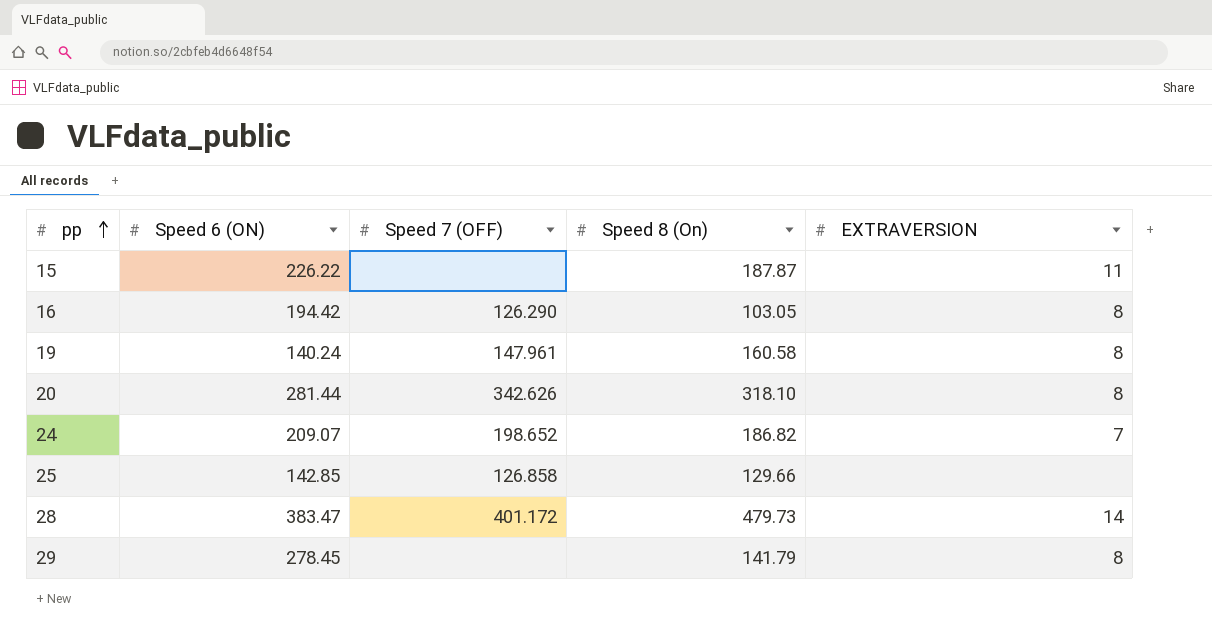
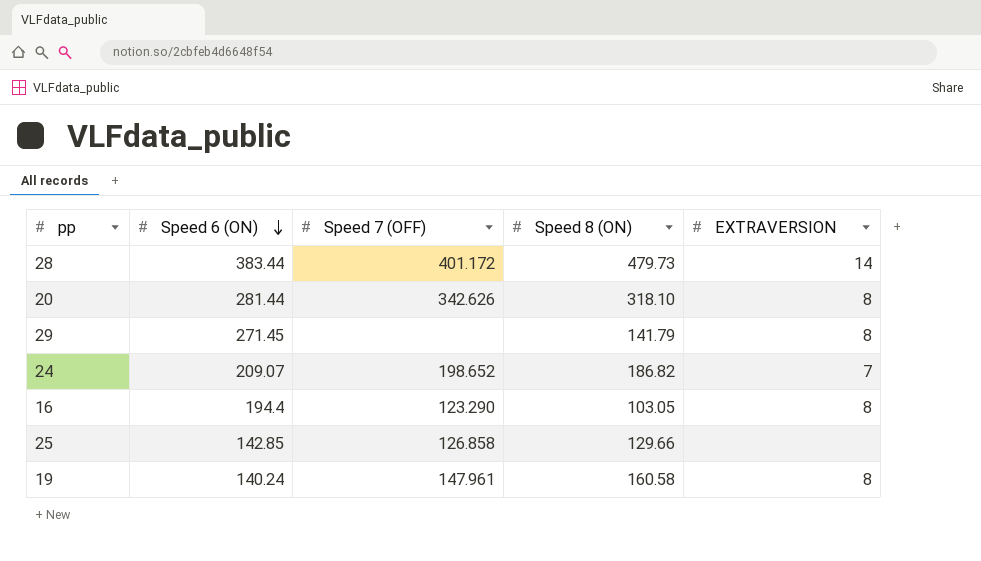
row order: pp ascending -> Speed 6 (ON) descending
column name: Speed 8 (On) -> Speed 8 (ON)
row 15: 226.22 | none | 187.87 | 11 -> none
28 | Speed 6 (ON): 383.47 -> 383.44
29 | Speed 6 (ON): 278.45 -> 271.45
16 | Speed 6 (ON): 194.42 -> 194.4
16 | Speed 7 (OFF): 126.290 -> 123.290

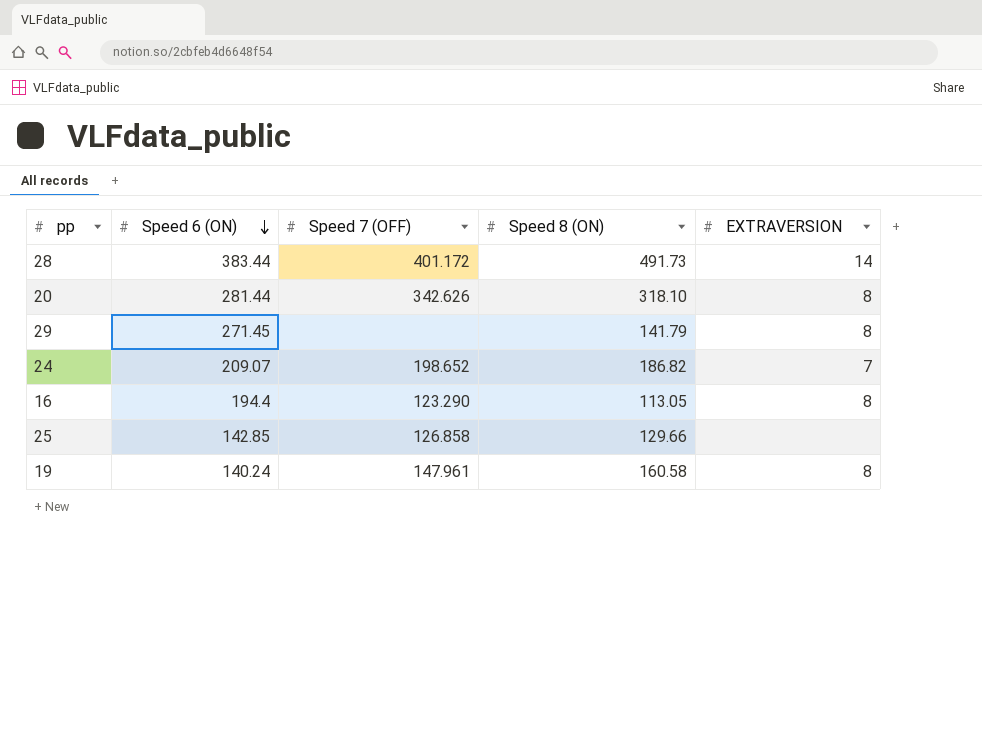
28 | Speed 8 (ON): 479.73 -> 491.73
16 | Speed 8 (ON): 103.05 -> 113.05

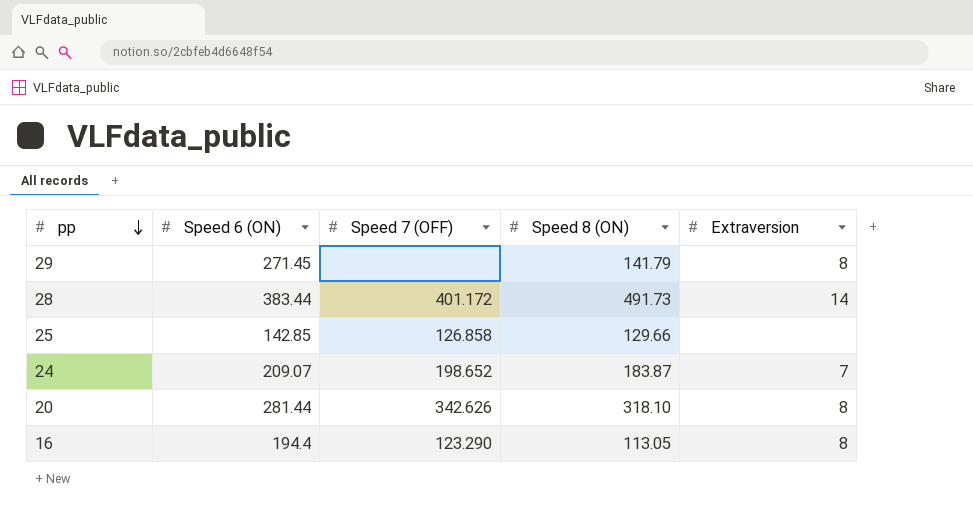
row order: Speed 6 (ON) descending -> pp descending
column name: EXTRAVERSION -> Extraversion
row 19: 140.24 | 147.961 | 160.58 | 8 -> none
24 | Speed 8 (ON): 186.82 -> 183.87

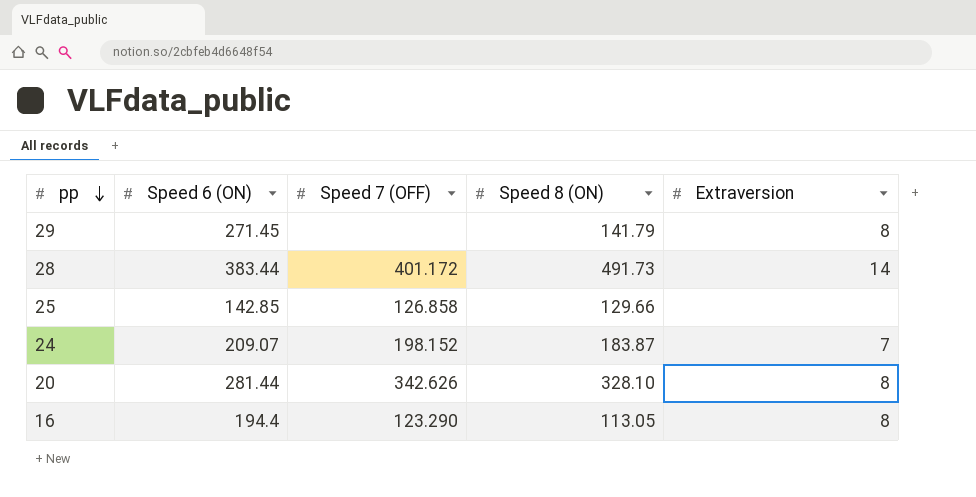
24 | Speed 7 (OFF): 198.652 -> 198.152
20 | Speed 8 (ON): 318.10 -> 328.10

